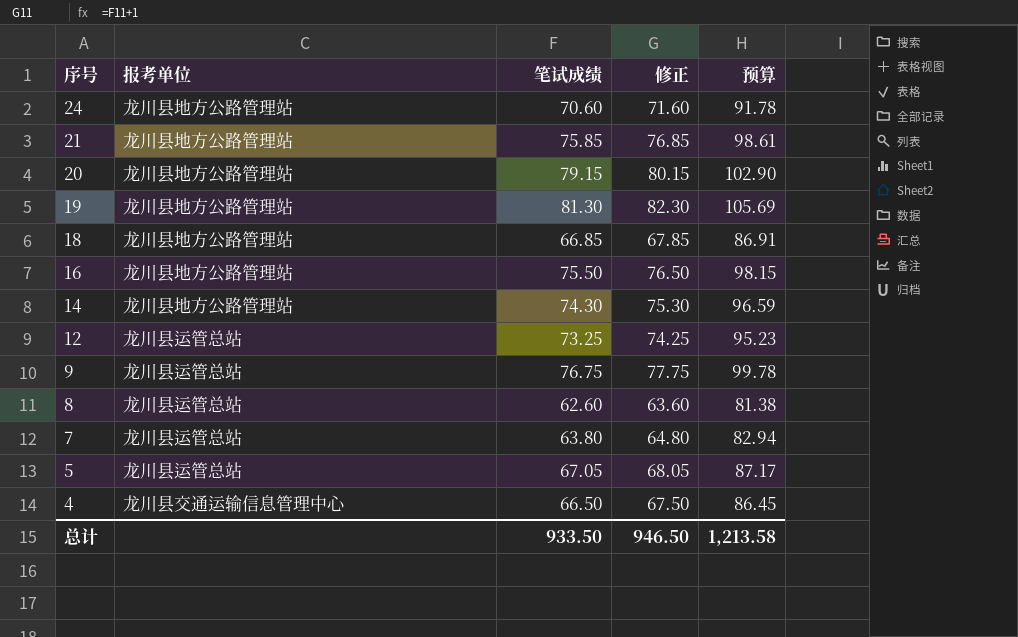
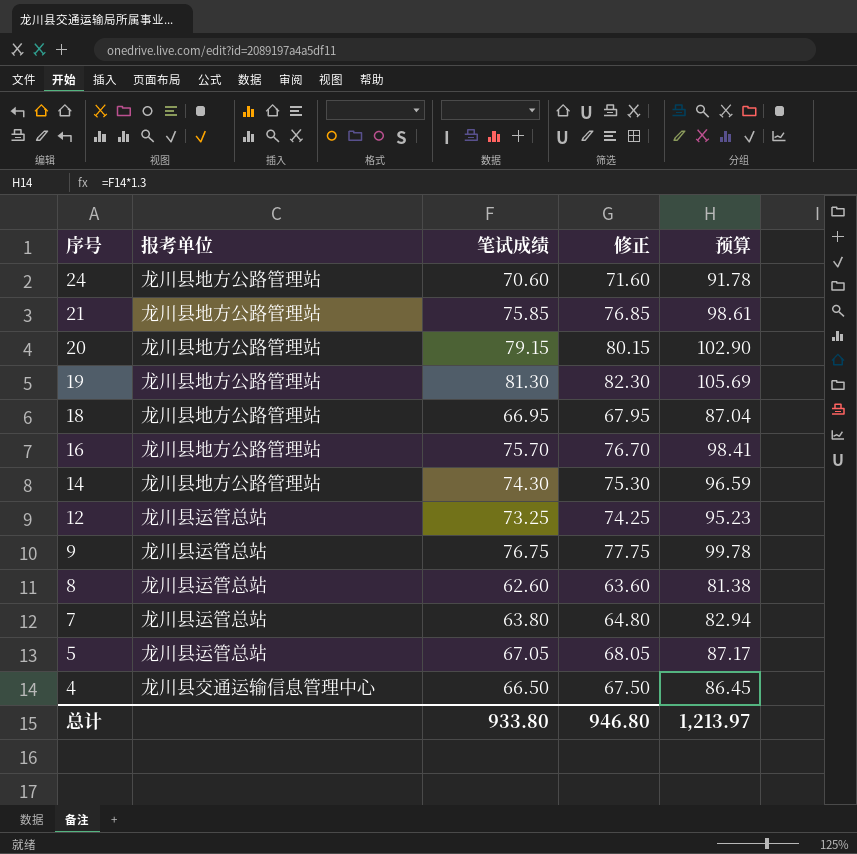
18 | 笔试成绩: 66.85 -> 66.95
18 | 修正: 67.85 -> 67.95
18 | 预算: 86.91 -> 87.04
16 | 笔试成绩: 75.50 -> 75.70
16 | 修正: 76.50 -> 76.70
16 | 预算: 98.15 -> 98.41
总计 | 笔试成绩: 933.50 -> 933.80
总计 | 修正: 946.50 -> 946.80
总计 | 预算: 1,213.58 -> 1,213.97

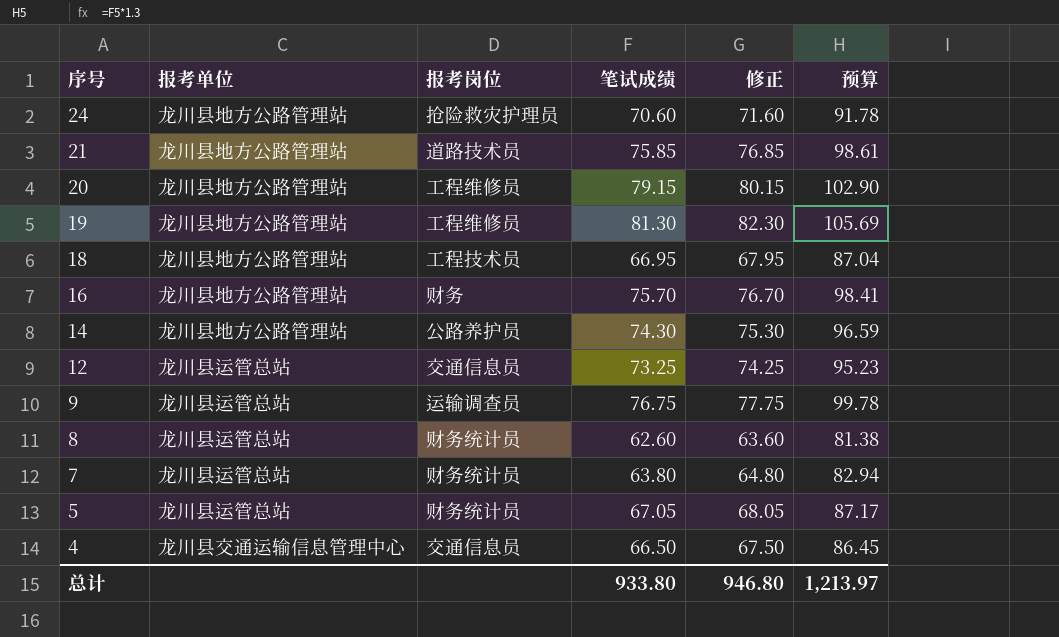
column 报考岗位 | position: none -> 3

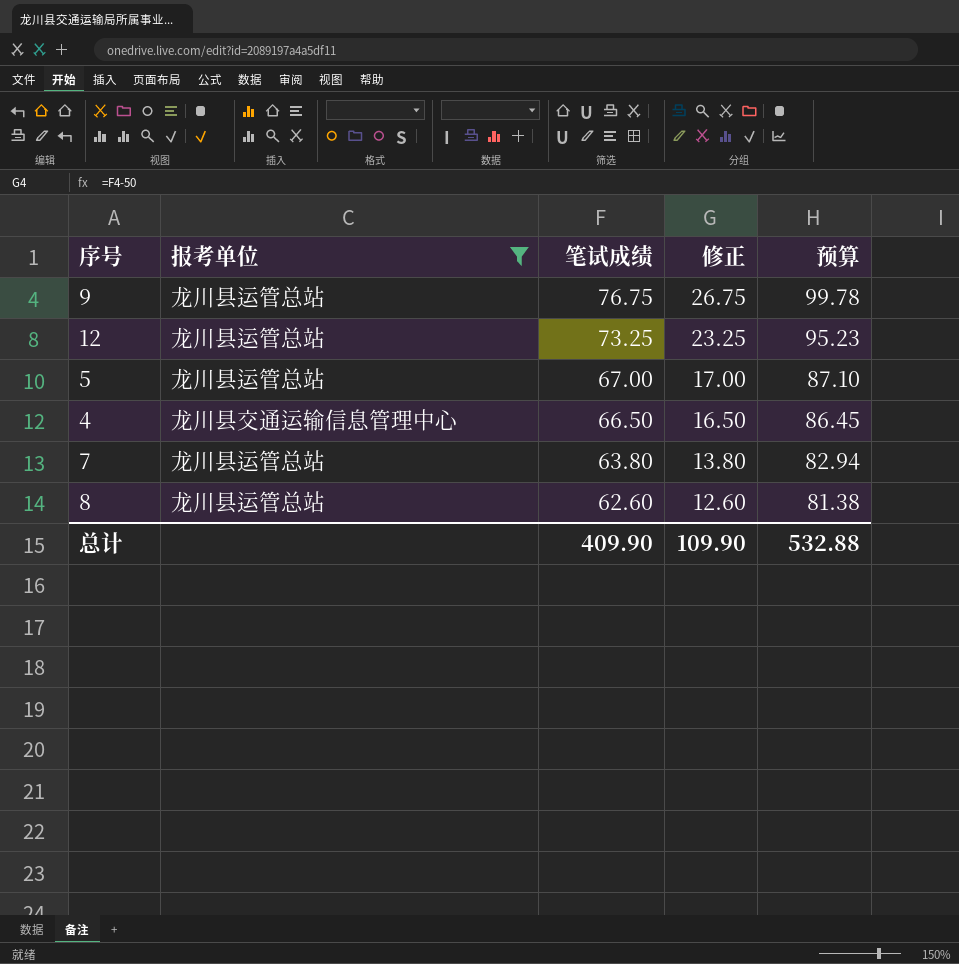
filter: none -> 报考单位 != 龙川县地方公路管理站
row order: 序号 descending -> 笔试成绩 descending
column 报考岗位 | position: 3 -> none
column 修正 | formula: [笔试成绩] + 1 -> [笔试成绩] - 50
5 | 笔试成绩: 67.05 -> 67.00
5 | 预算: 87.17 -> 87.10
总计 | 笔试成绩: 933.80 -> 409.90
总计 | 修正: 946.80 -> 109.90
总计 | 预算: 1,213.97 -> 532.88

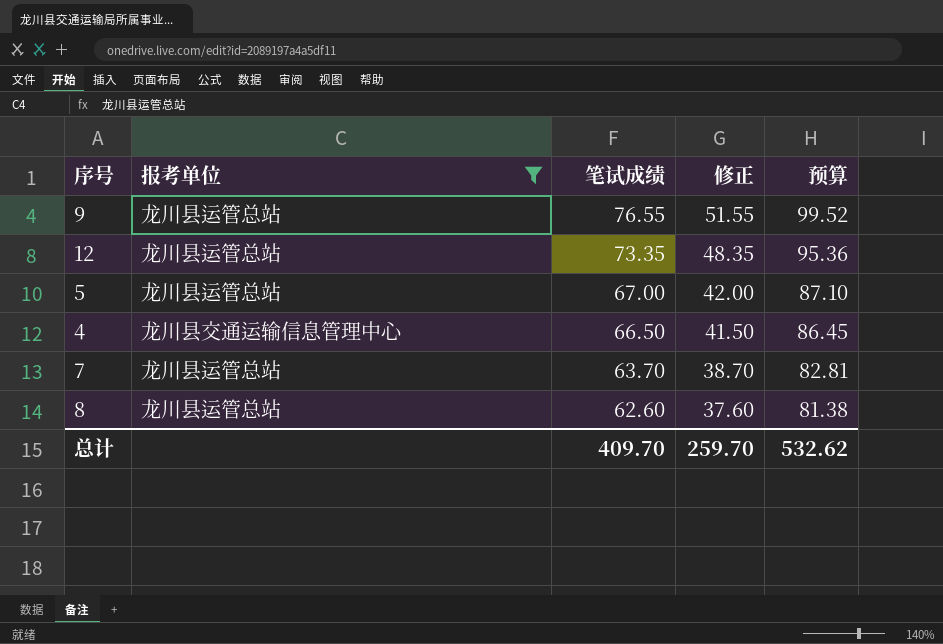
column 修正 | formula: [笔试成绩] - 50 -> [笔试成绩] - 25
9 | 笔试成绩: 76.75 -> 76.55
9 | 预算: 99.78 -> 99.52
12 | 笔试成绩: 73.25 -> 73.35
12 | 预算: 95.23 -> 95.36
7 | 笔试成绩: 63.80 -> 63.70
7 | 预算: 82.94 -> 82.81
总计 | 笔试成绩: 409.90 -> 409.70
总计 | 修正: 109.90 -> 259.70
总计 | 预算: 532.88 -> 532.62

